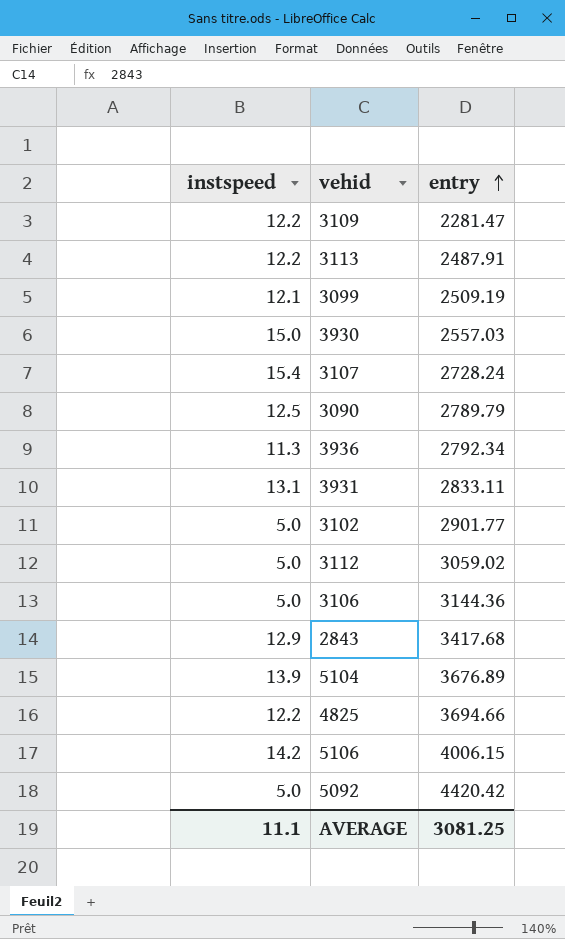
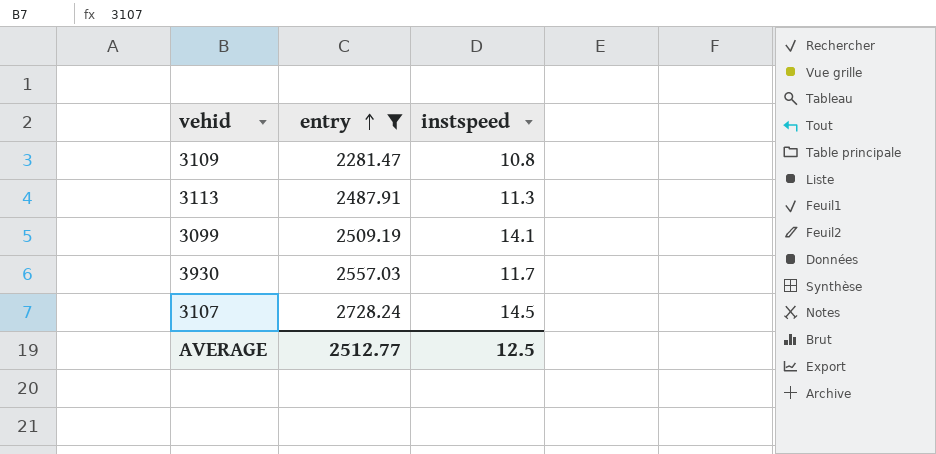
filter: none -> entry <= 2728.24
column instspeed | position: 1 -> 3
3109 | instspeed: 12.2 -> 10.8
3113 | instspeed: 12.2 -> 11.3
3099 | instspeed: 12.1 -> 14.1
3930 | instspeed: 15.0 -> 11.7
3107 | instspeed: 15.4 -> 14.5
AVERAGE | entry: 3081.25 -> 2512.77
AVERAGE | instspeed: 11.1 -> 12.5

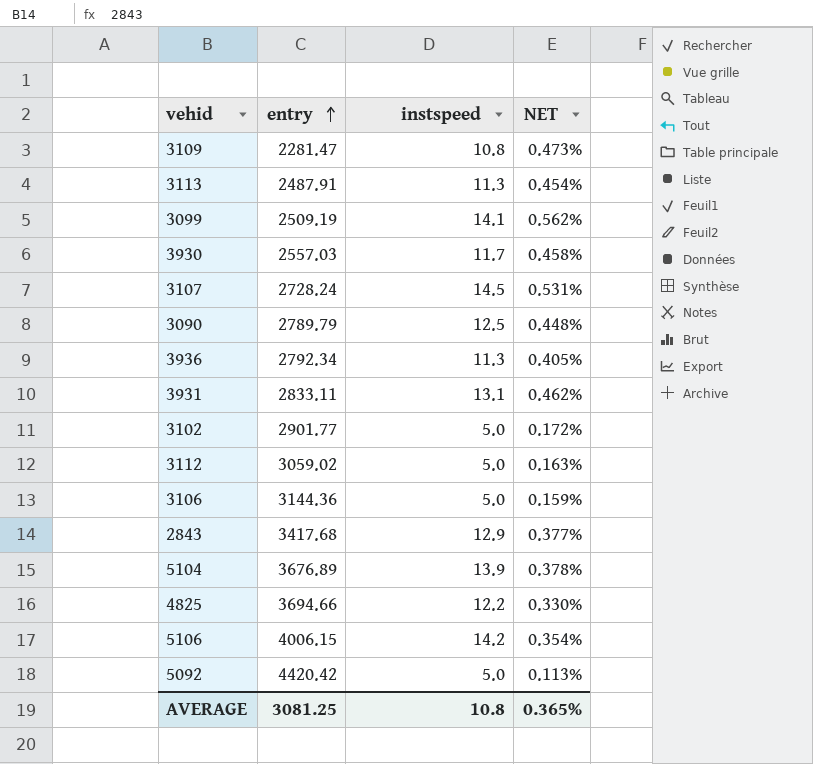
filter: entry <= 2728.24 -> none
column NET | formula: none -> [instspeed] / [entry]
AVERAGE | entry: 2512.77 -> 3081.25
AVERAGE | instspeed: 12.5 -> 10.8

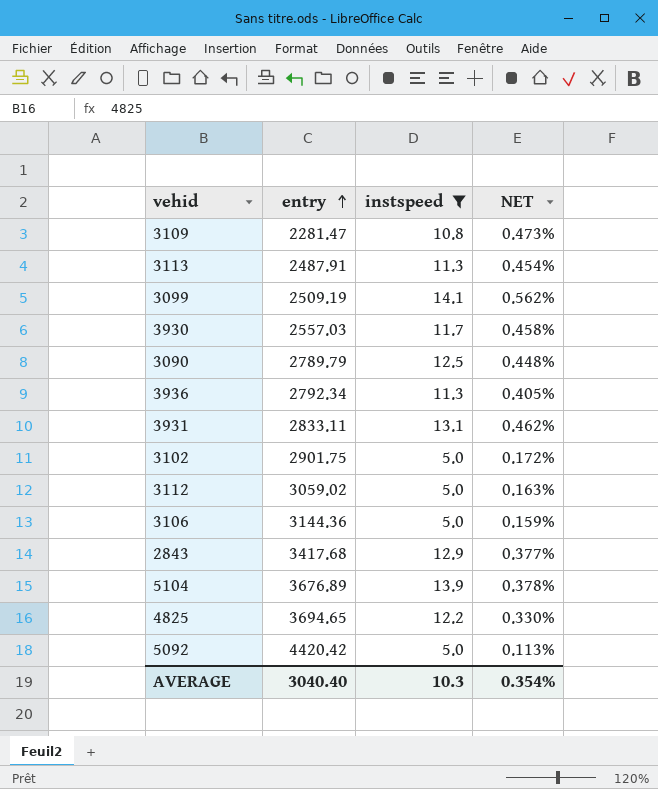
filter: none -> instspeed <= 14.1
3102 | entry: 2901.77 -> 2901.75
4825 | entry: 3694.66 -> 3694.65
AVERAGE | entry: 3081.25 -> 3040.40
AVERAGE | instspeed: 10.8 -> 10.3
AVERAGE | NET: 0.365% -> 0.354%

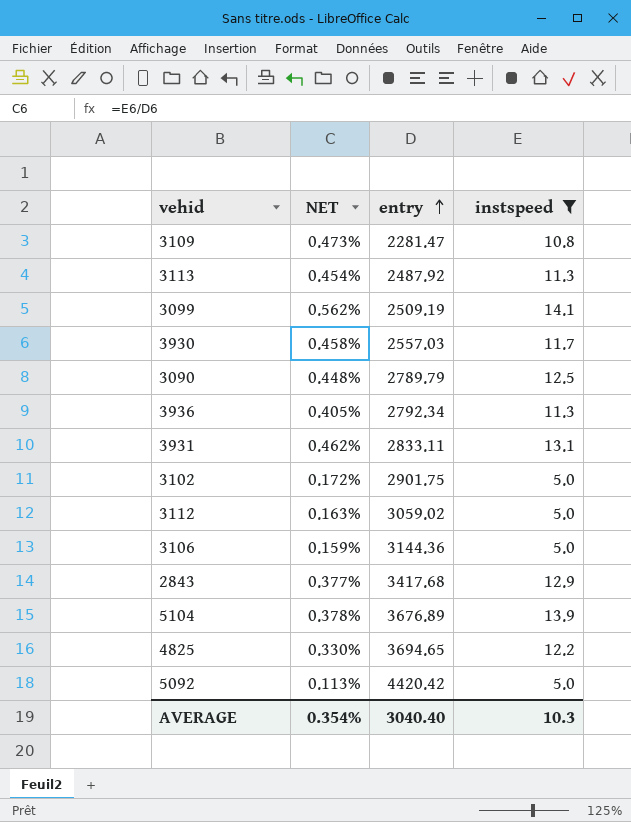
column NET | position: 4 -> 2
3113 | entry: 2487.91 -> 2487.92

